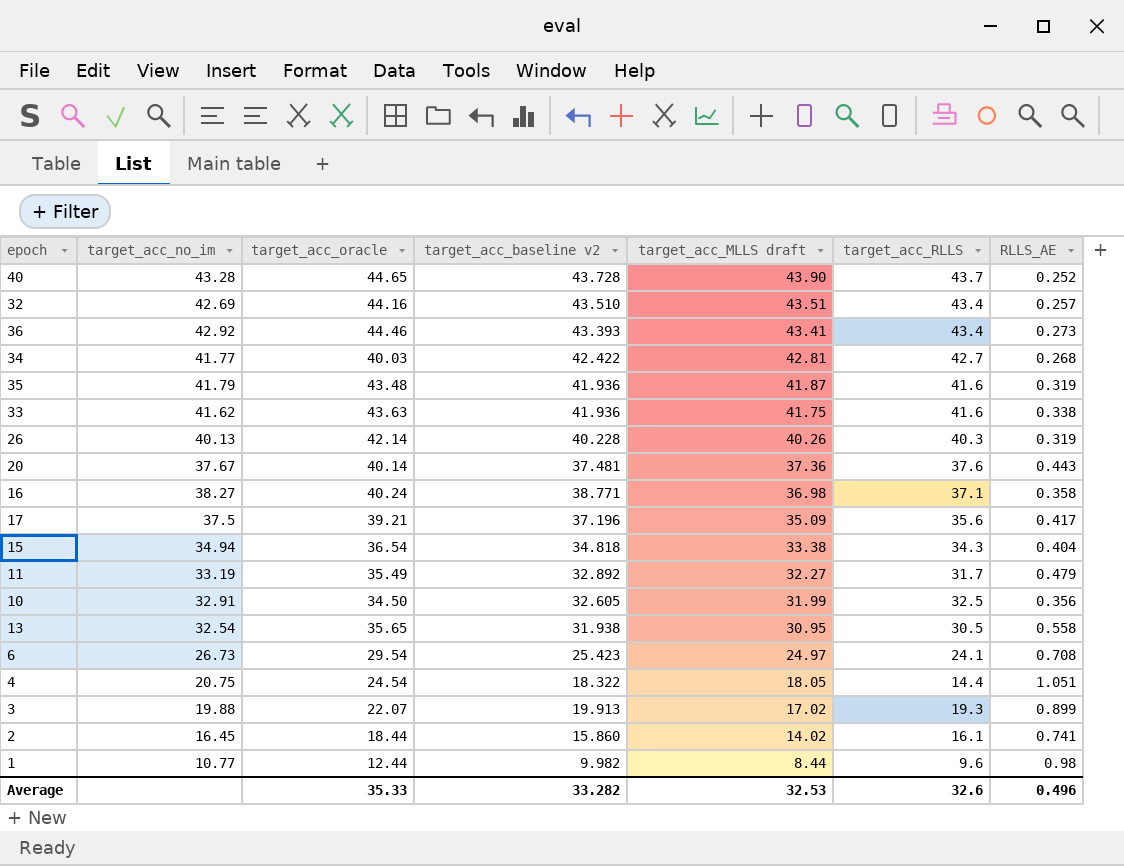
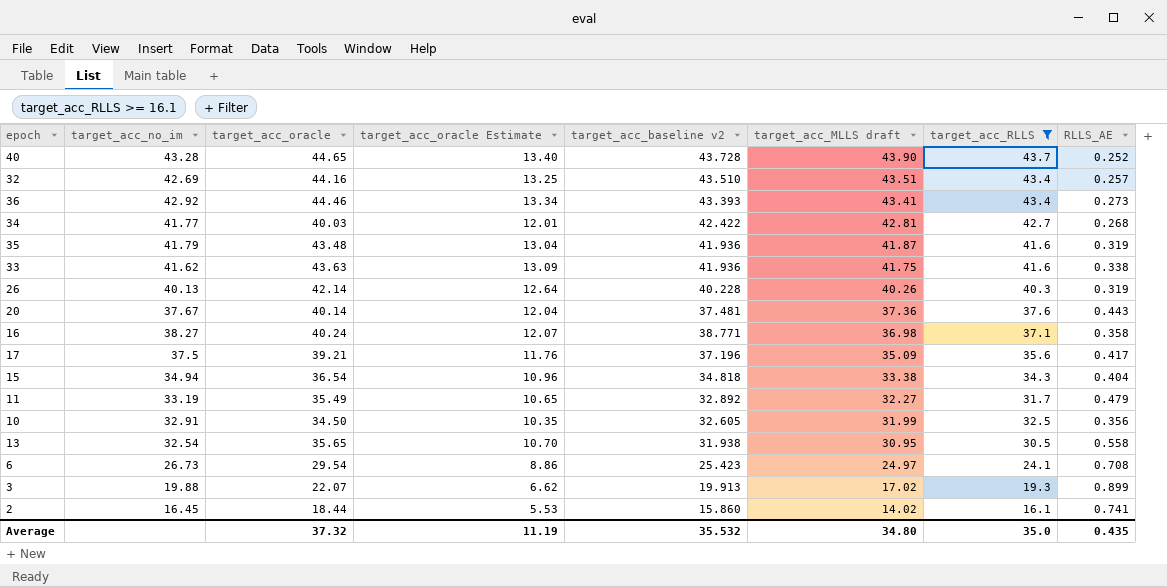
filter: none -> target_acc_RLLS >= 16.1
column target_acc_oracle Estimate | formula: none -> [target_acc_oracle] * 0.3
Average | target_acc_oracle: 35.33 -> 37.32
Average | target_acc_baseline v2: 33.282 -> 35.532
Average | target_acc_MLLS draft: 32.53 -> 34.80
Average | target_acc_RLLS: 32.6 -> 35.0
Average | RLLS_AE: 0.496 -> 0.435

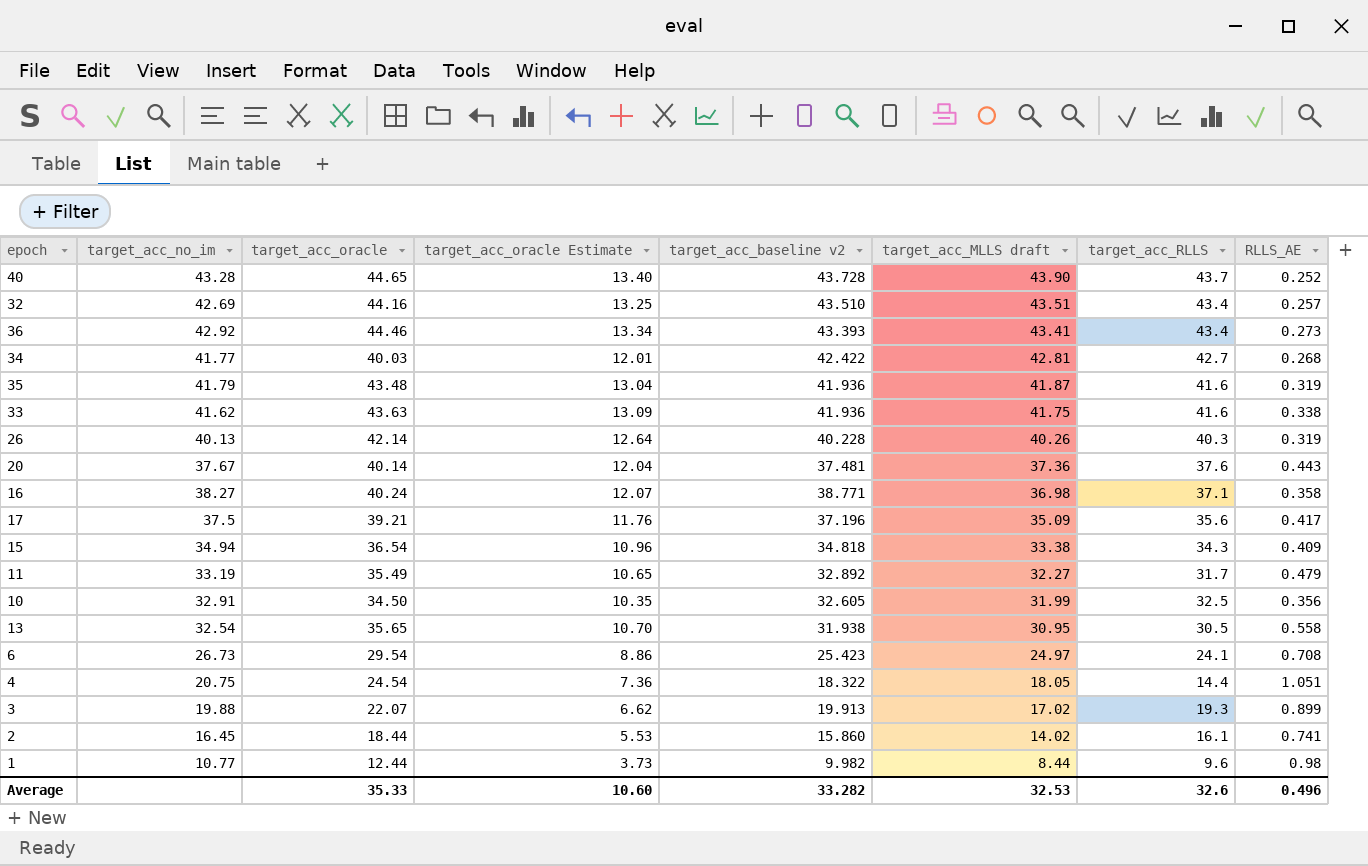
filter: target_acc_RLLS >= 16.1 -> none
15 | RLLS_AE: 0.404 -> 0.409
Average | target_acc_oracle: 37.32 -> 35.33
Average | target_acc_oracle Estimate: 11.19 -> 10.60
Average | target_acc_baseline v2: 35.532 -> 33.282
Average | target_acc_MLLS draft: 34.80 -> 32.53
Average | target_acc_RLLS: 35.0 -> 32.6
Average | RLLS_AE: 0.435 -> 0.496

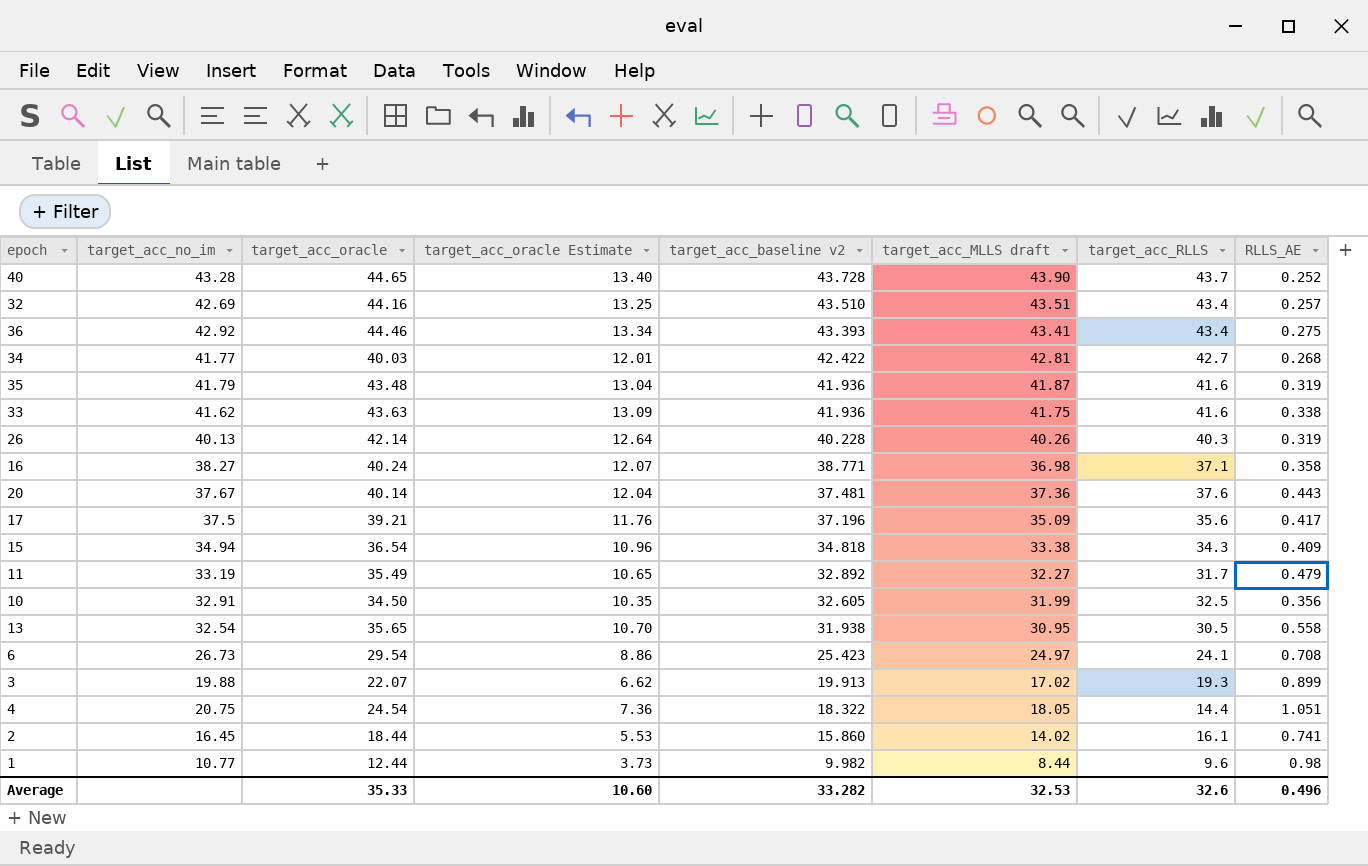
row order: target_acc_MLLS draft descending -> target_acc_baseline v2 descending
36 | RLLS_AE: 0.273 -> 0.275

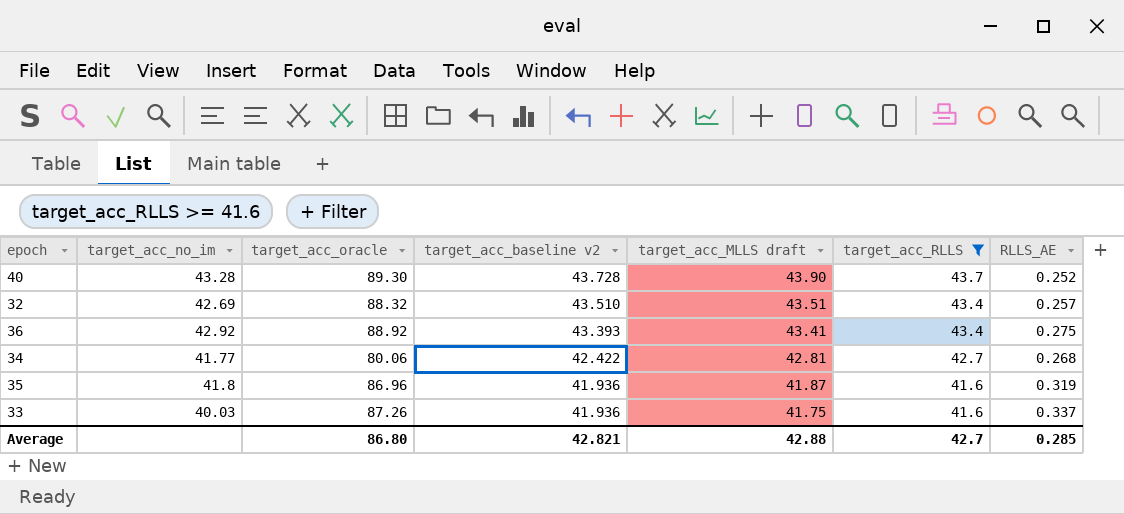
filter: none -> target_acc_RLLS >= 41.6
column target_acc_oracle Estimate | formula: [target_acc_oracle] * 0.3 -> none
40 | target_acc_oracle: 44.65 -> 89.30
32 | target_acc_oracle: 44.16 -> 88.32
36 | target_acc_oracle: 44.46 -> 88.92
34 | target_acc_oracle: 40.03 -> 80.06
35 | target_acc_no_im: 41.79 -> 41.8
35 | target_acc_oracle: 43.48 -> 86.96
33 | target_acc_no_im: 41.62 -> 40.03
33 | target_acc_oracle: 43.63 -> 87.26
33 | RLLS_AE: 0.338 -> 0.337
Average | target_acc_oracle: 35.33 -> 86.80
Average | target_acc_baseline v2: 33.282 -> 42.821
Average | target_acc_MLLS draft: 32.53 -> 42.88
Average | target_acc_RLLS: 32.6 -> 42.7
Average | RLLS_AE: 0.496 -> 0.285

